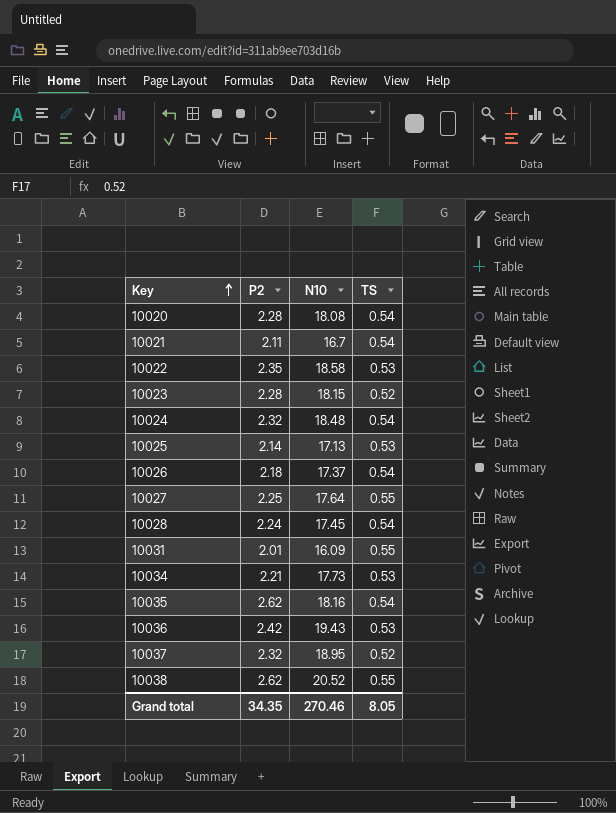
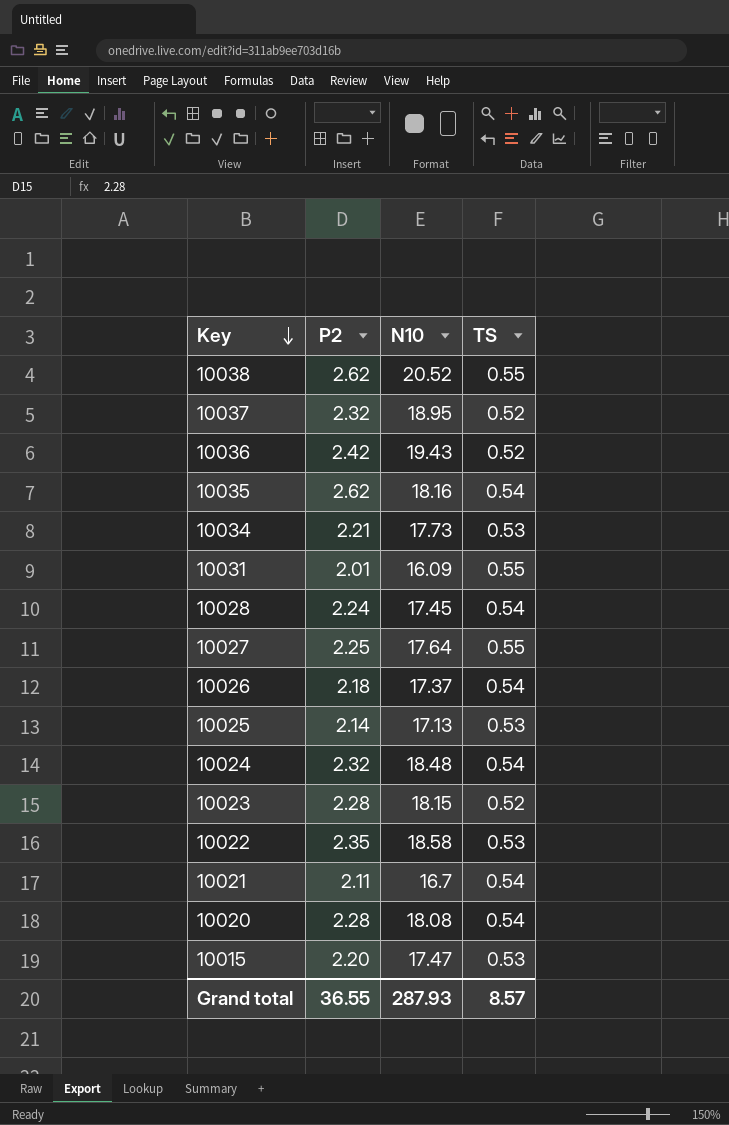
row order: Key ascending -> Key descending
10036 | TS: 0.53 -> 0.52
row 10015: none -> 2.20 | 17.47 | 0.53
Grand total | P2: 34.35 -> 36.55
Grand total | N10: 270.46 -> 287.93
Grand total | TS: 8.05 -> 8.57

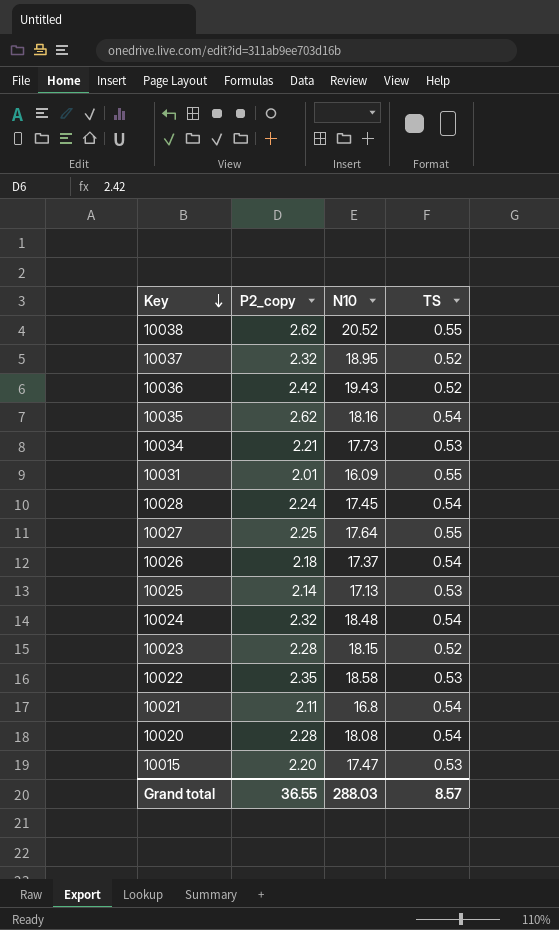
column name: P2 -> P2_copy
10021 | N10: 16.7 -> 16.8
Grand total | N10: 287.93 -> 288.03

